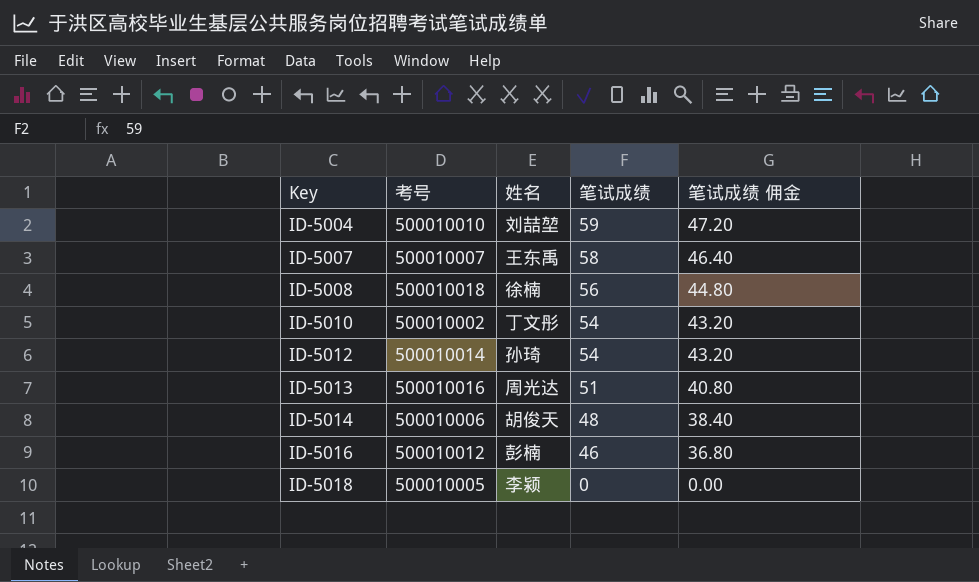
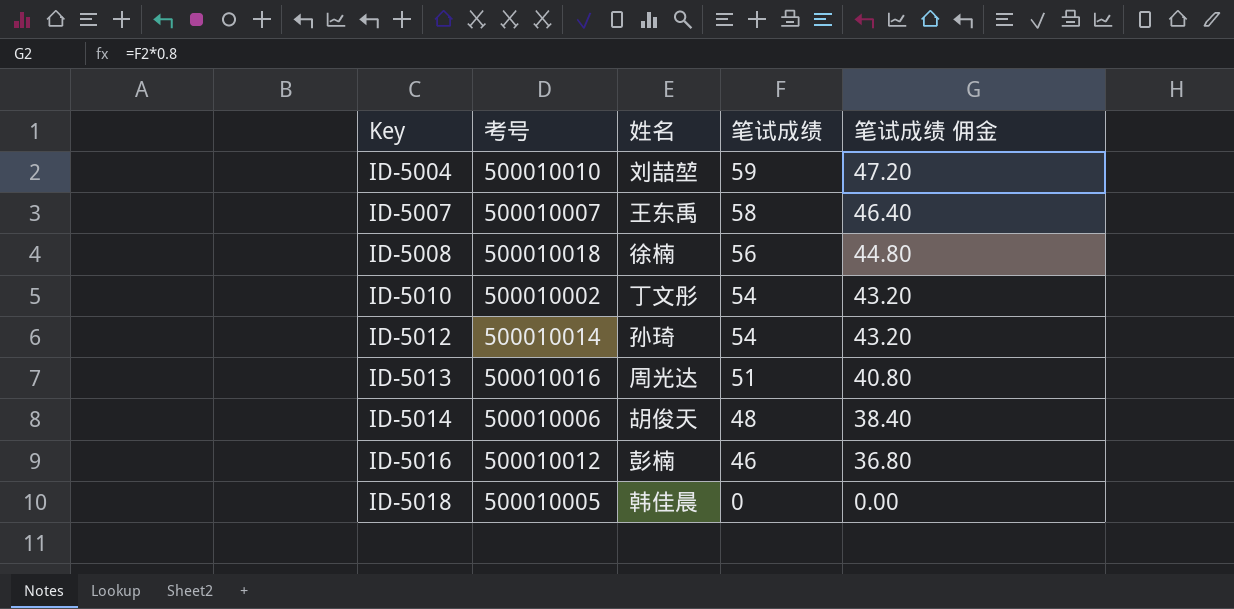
ID-5018 | 姓名: 李颍 -> 韩佳晨

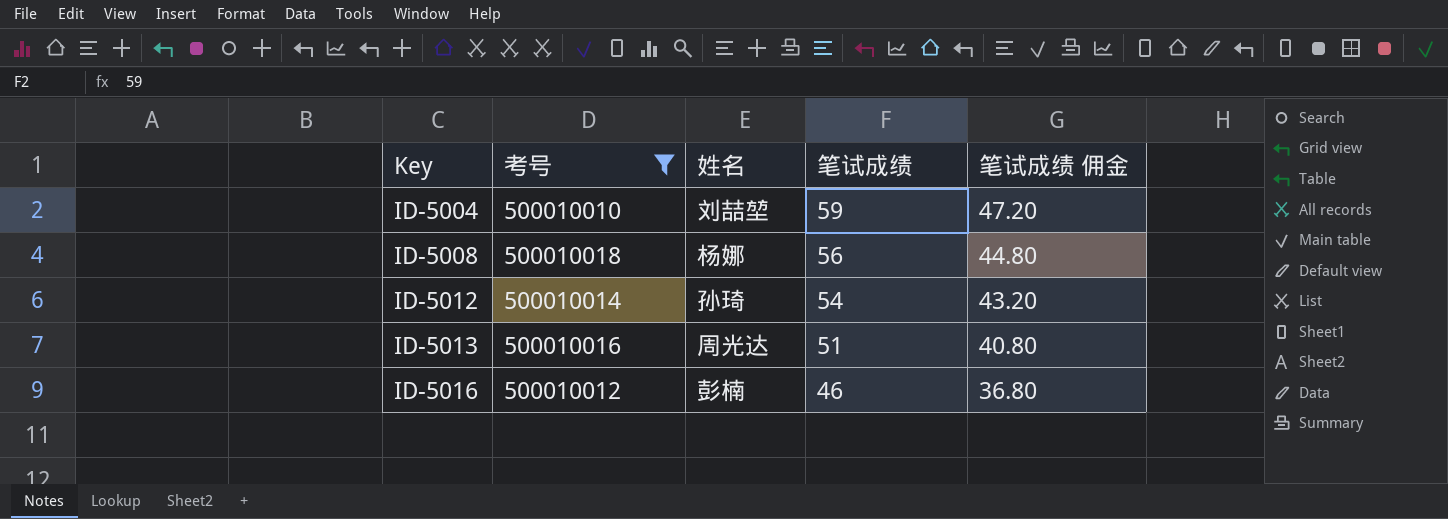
filter: none -> 考号 >= 500010010
ID-5008 | 姓名: 徐楠 -> 杨娜

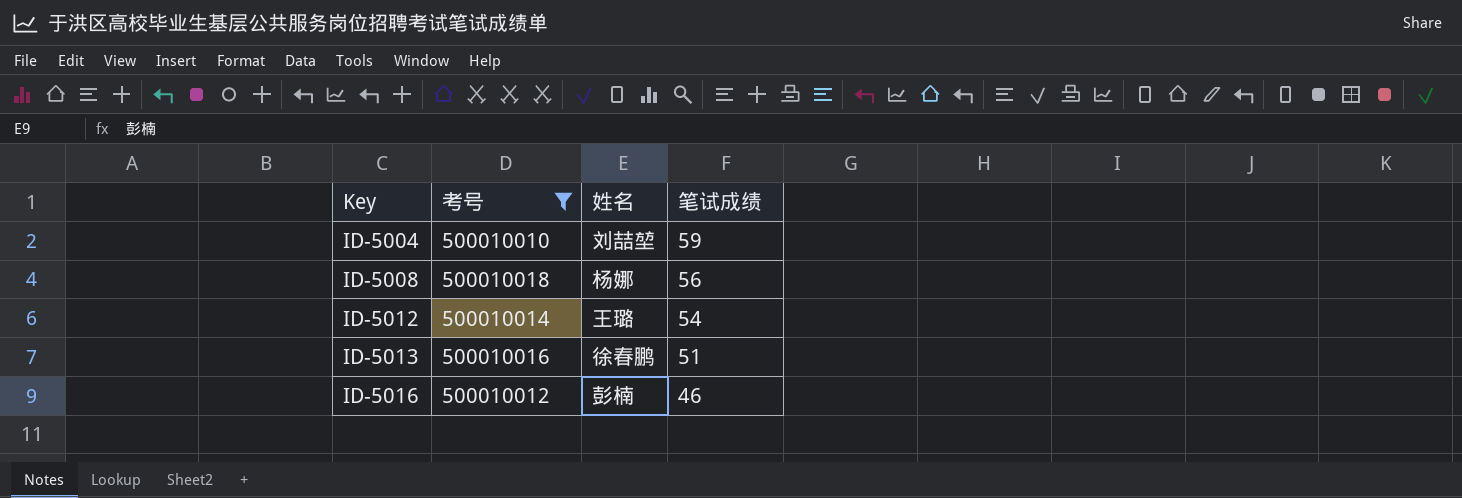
column 笔试成绩 佣金 | formula: [笔试成绩] * 0.8 -> none
ID-5012 | 姓名: 孙琦 -> 王璐
ID-5013 | 姓名: 周光达 -> 徐春鹏

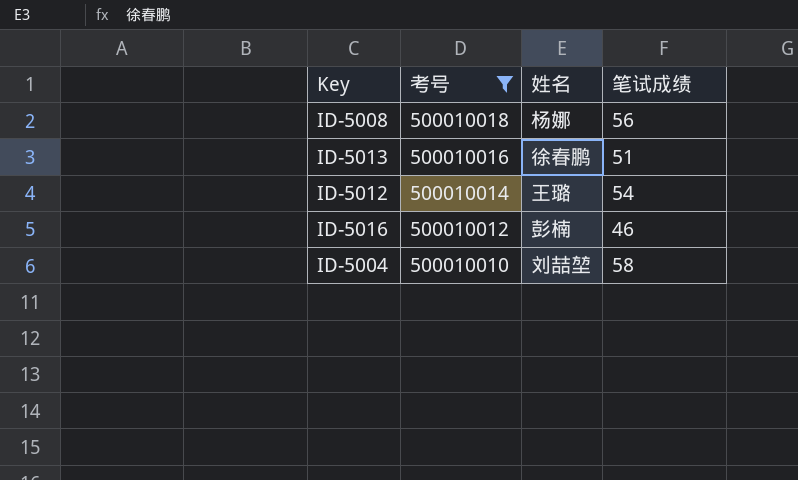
row order: Key ascending -> 考号 descending
ID-5004 | 笔试成绩: 59 -> 58

